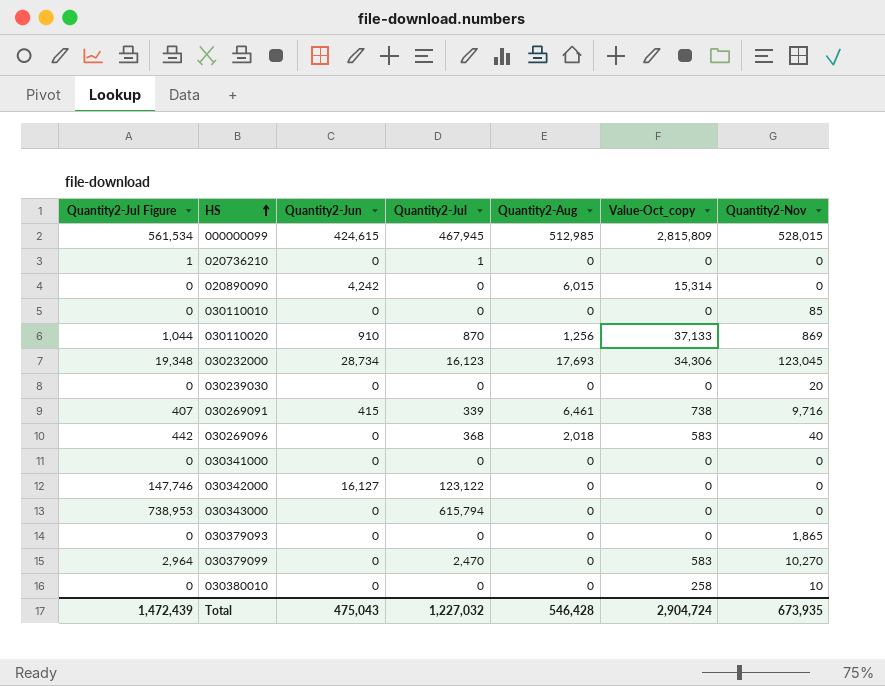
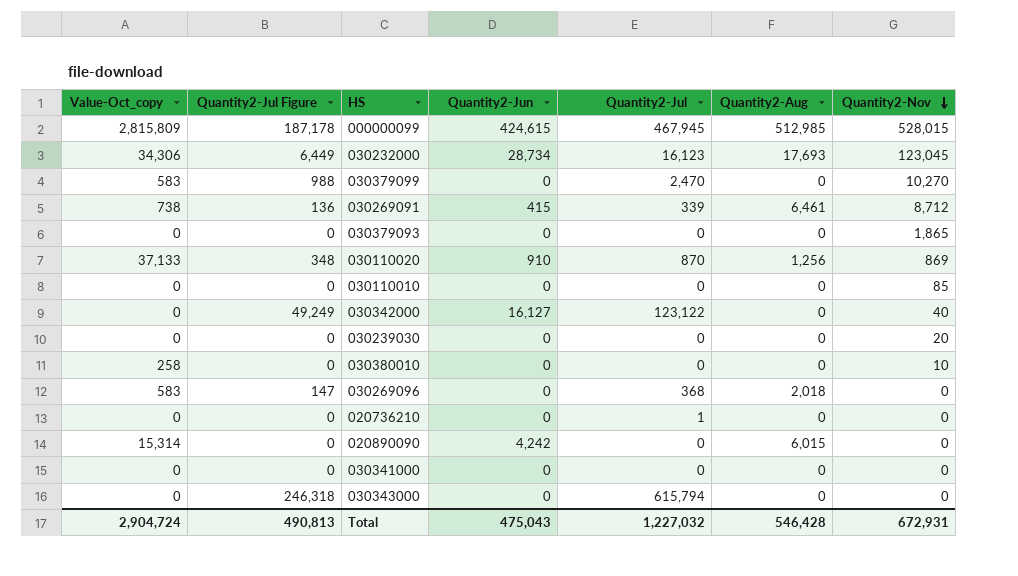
row order: HS ascending -> Quantity2-Nov descending
column Value-Oct_copy | position: 6 -> 1
column Quantity2-Jul Figure | formula: [Quantity2-Jul] * 1.2 -> [Quantity2-Jul] * 0.4
030269091 | Quantity2-Nov: 9,716 -> 8,712
030342000 | Quantity2-Nov: 0 -> 40
030269096 | Quantity2-Nov: 40 -> 0
Total | Quantity2-Jul Figure: 1,472,439 -> 490,813
Total | Quantity2-Nov: 673,935 -> 672,931

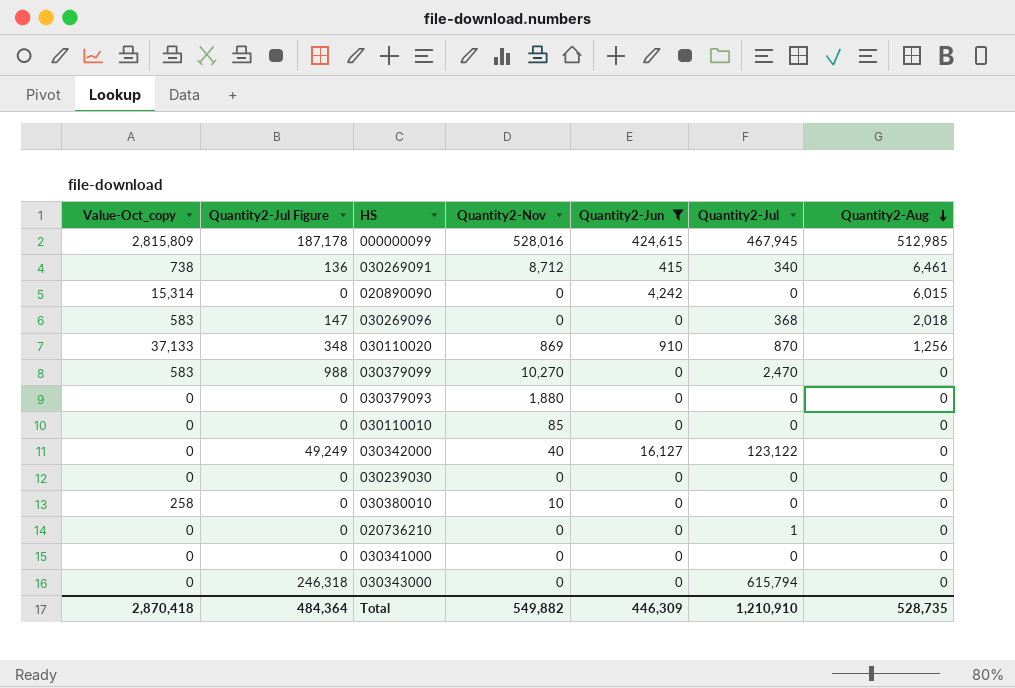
filter: none -> Quantity2-Jun != 28,734
row order: Quantity2-Nov descending -> Quantity2-Aug descending
column Quantity2-Nov | position: 7 -> 4
000000099 | Quantity2-Nov: 528,015 -> 528,016
030269091 | Quantity2-Jul: 339 -> 340
030379093 | Quantity2-Nov: 1,865 -> 1,880
030239030 | Quantity2-Nov: 20 -> 0
Total | Value-Oct_copy: 2,904,724 -> 2,870,418
Total | Quantity2-Jul Figure: 490,813 -> 484,364
Total | Quantity2-Nov: 672,931 -> 549,882
Total | Quantity2-Jun: 475,043 -> 446,309
Total | Quantity2-Jul: 1,227,032 -> 1,210,910
Total | Quantity2-Aug: 546,428 -> 528,735

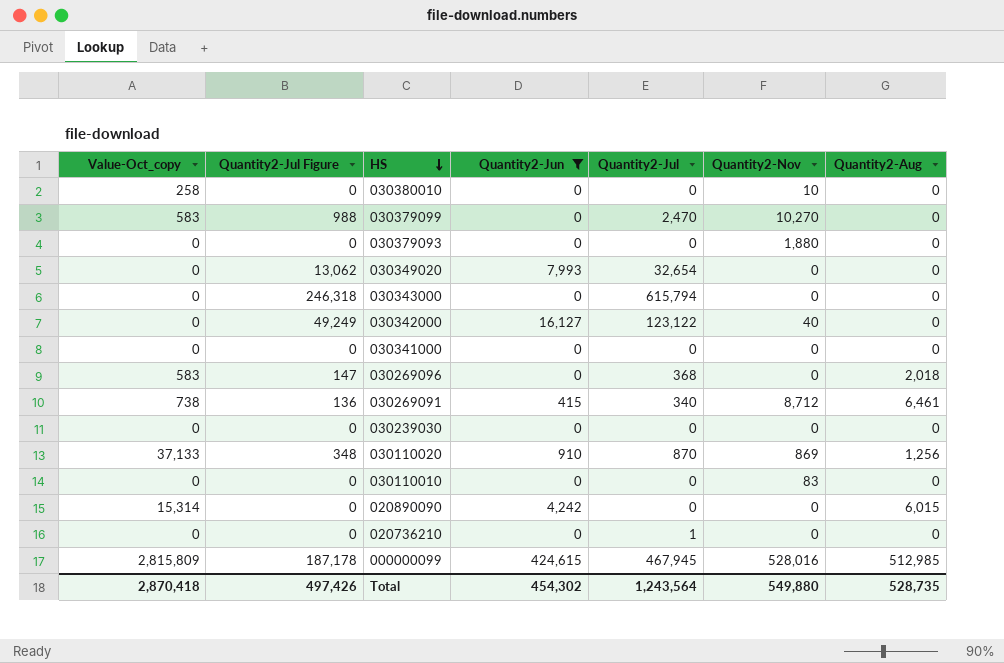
row order: Quantity2-Aug descending -> HS descending
column Quantity2-Nov | position: 4 -> 6
row 030349020: none -> 0 | 13,062 | 7,993 | 32,654 | 0 | 0
030110010 | Quantity2-Nov: 85 -> 83
Total | Quantity2-Jul Figure: 484,364 -> 497,426
Total | Quantity2-Jun: 446,309 -> 454,302
Total | Quantity2-Jul: 1,210,910 -> 1,243,564
Total | Quantity2-Nov: 549,882 -> 549,880

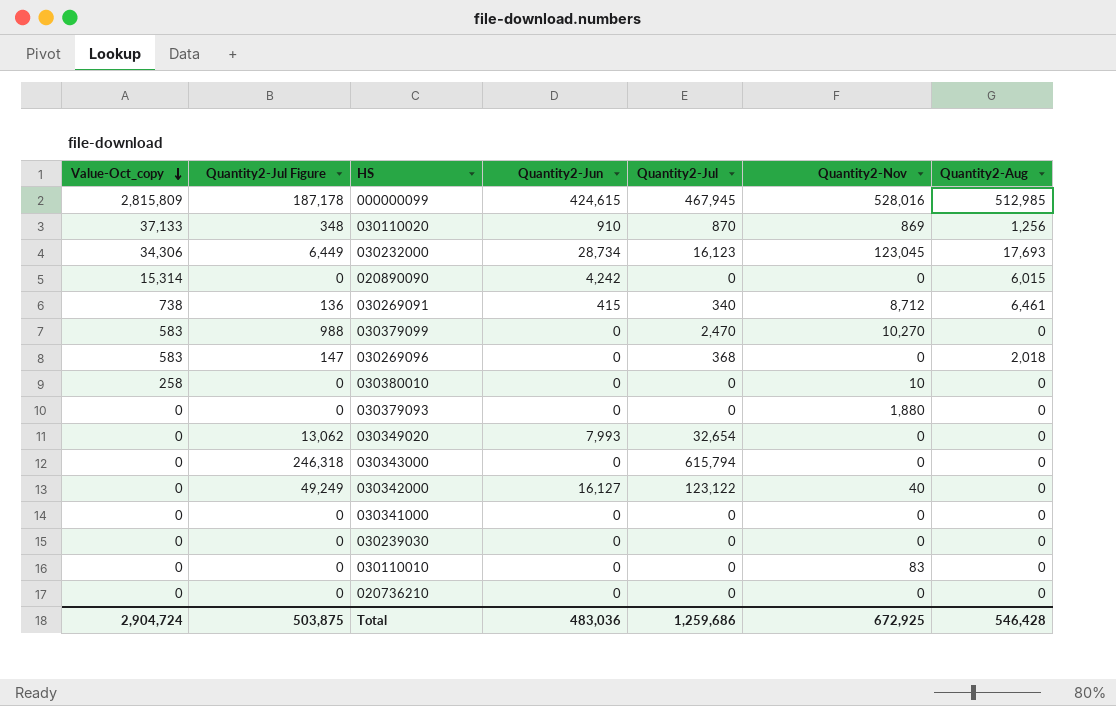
filter: Quantity2-Jun != 28,734 -> none
row order: HS descending -> Value-Oct_copy descending
020736210 | Quantity2-Jul: 1 -> 0
Total | Value-Oct_copy: 2,870,418 -> 2,904,724
Total | Quantity2-Jul Figure: 497,426 -> 503,875
Total | Quantity2-Jun: 454,302 -> 483,036
Total | Quantity2-Jul: 1,243,564 -> 1,259,686
Total | Quantity2-Nov: 549,880 -> 672,925
Total | Quantity2-Aug: 528,735 -> 546,428

